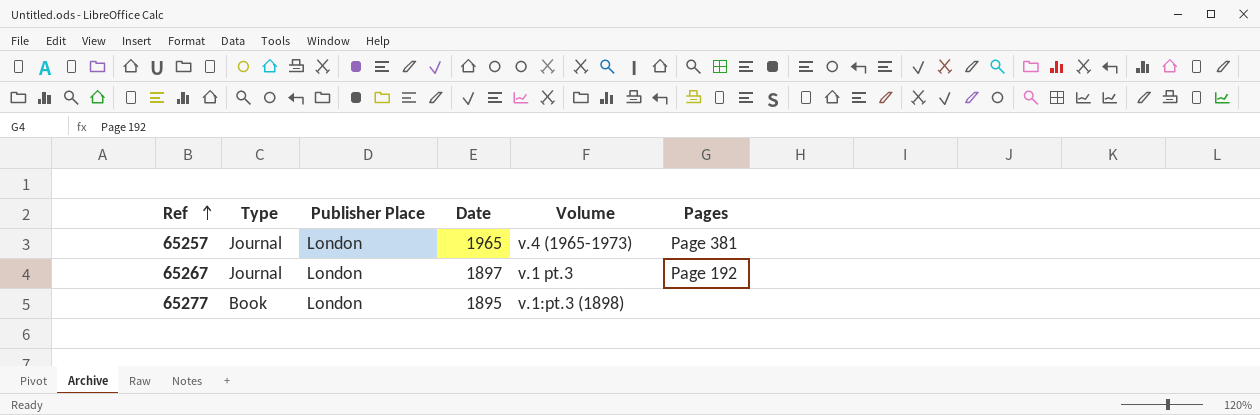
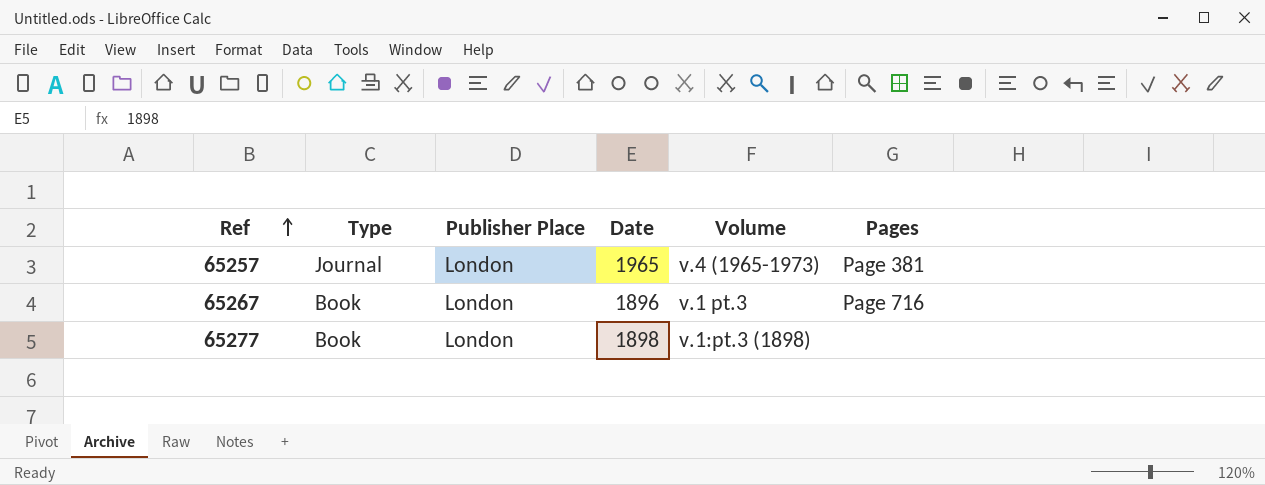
65267 | Type: Journal -> Book
65267 | Date: 1897 -> 1896
65267 | Pages: Page 192 -> Page 716
65277 | Date: 1895 -> 1898

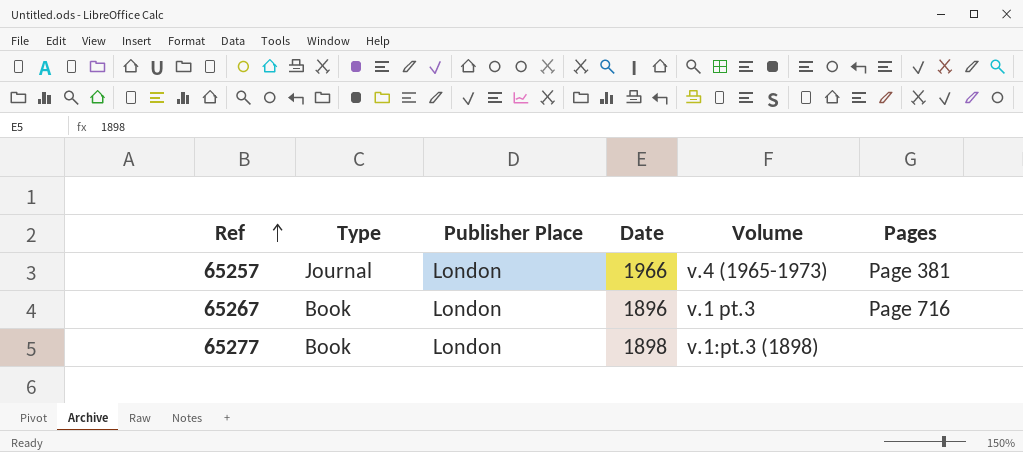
65257 | Date: 1965 -> 1966

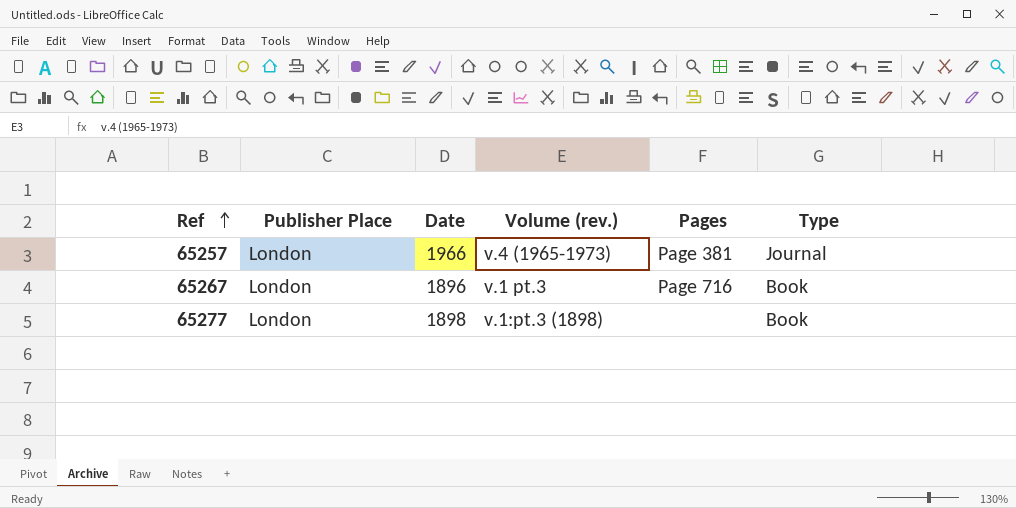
column name: Volume -> Volume (rev.)
column Type | position: 2 -> 6

